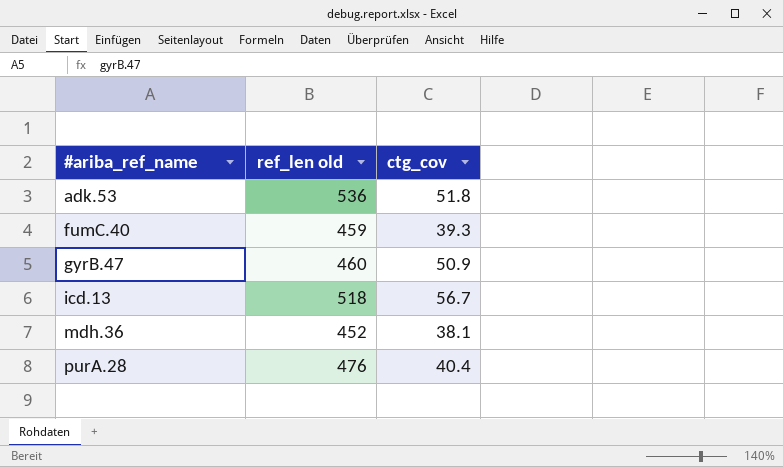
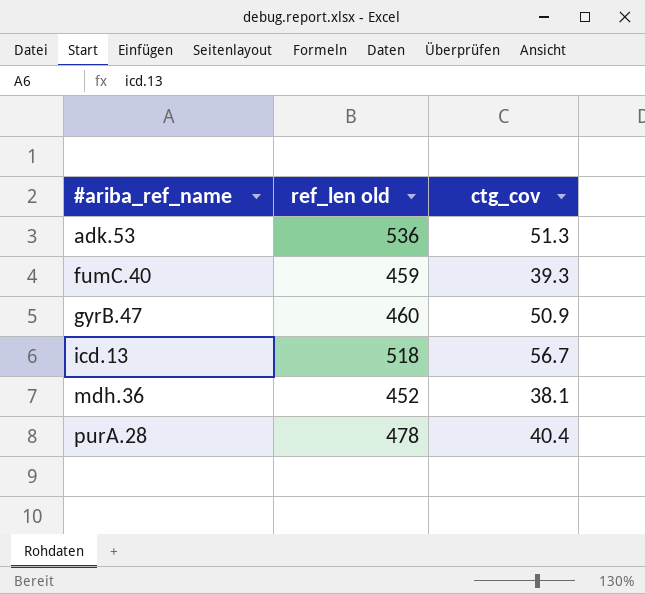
adk.53 | ctg_cov: 51.8 -> 51.3
purA.28 | ref_len old: 476 -> 478

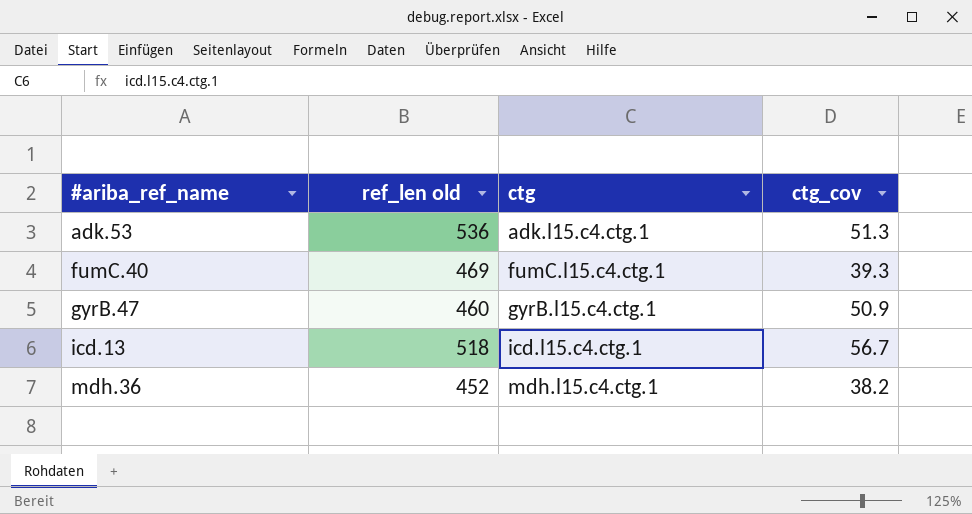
column ctg | position: none -> 3
row purA.28: 478 | 40.4 -> none
fumC.40 | ref_len old: 459 -> 469
mdh.36 | ctg_cov: 38.1 -> 38.2

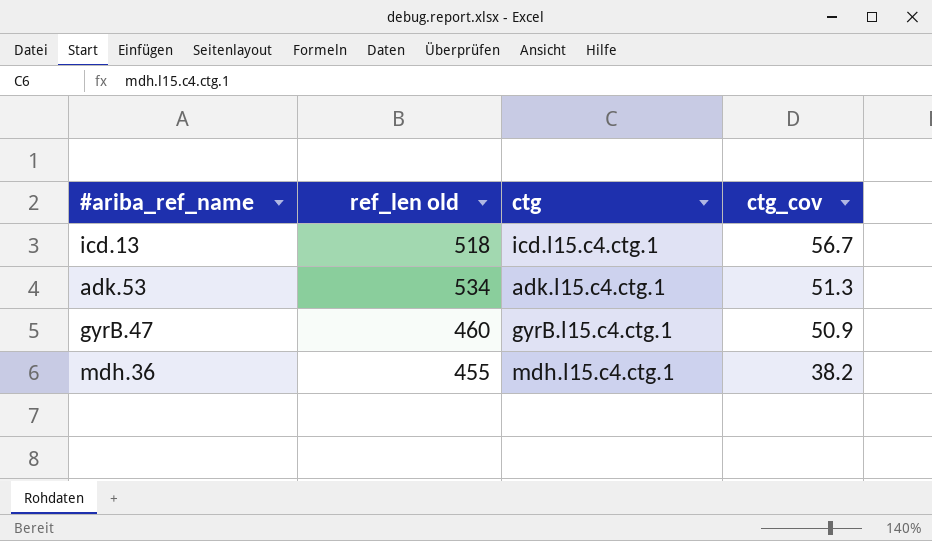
row order: #ariba_ref_name ascending -> ctg_cov descending
row fumC.40: 469 | fumC.l15.c4.ctg.1 | 39.3 -> none
adk.53 | ref_len old: 536 -> 534
mdh.36 | ref_len old: 452 -> 455

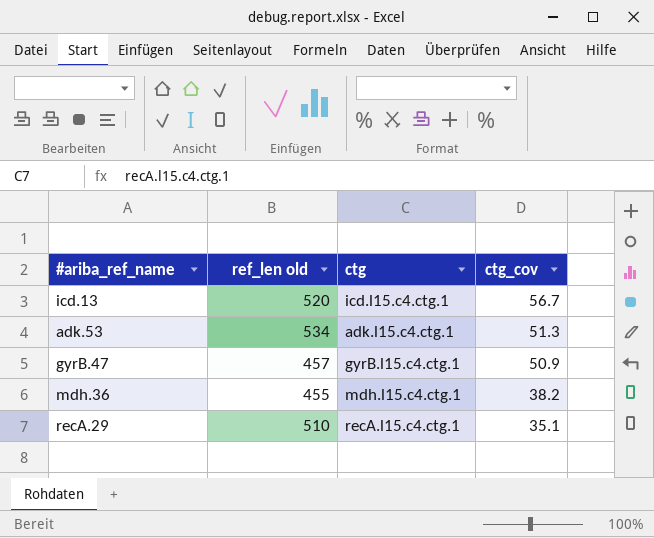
icd.13 | ref_len old: 518 -> 520
gyrB.47 | ref_len old: 460 -> 457
row recA.29: none -> 510 | recA.l15.c4.ctg.1 | 35.1

